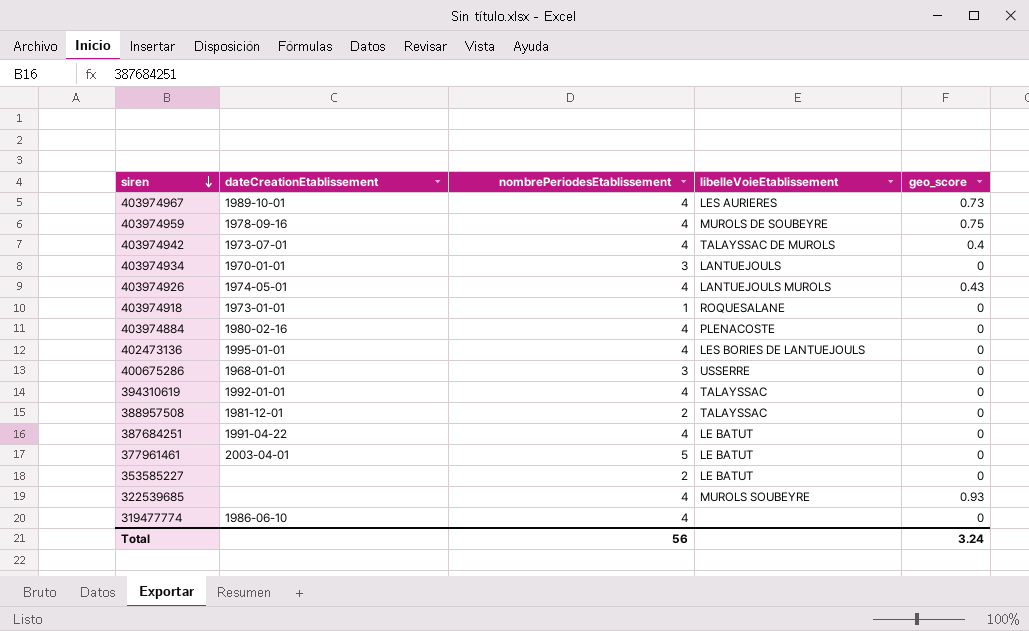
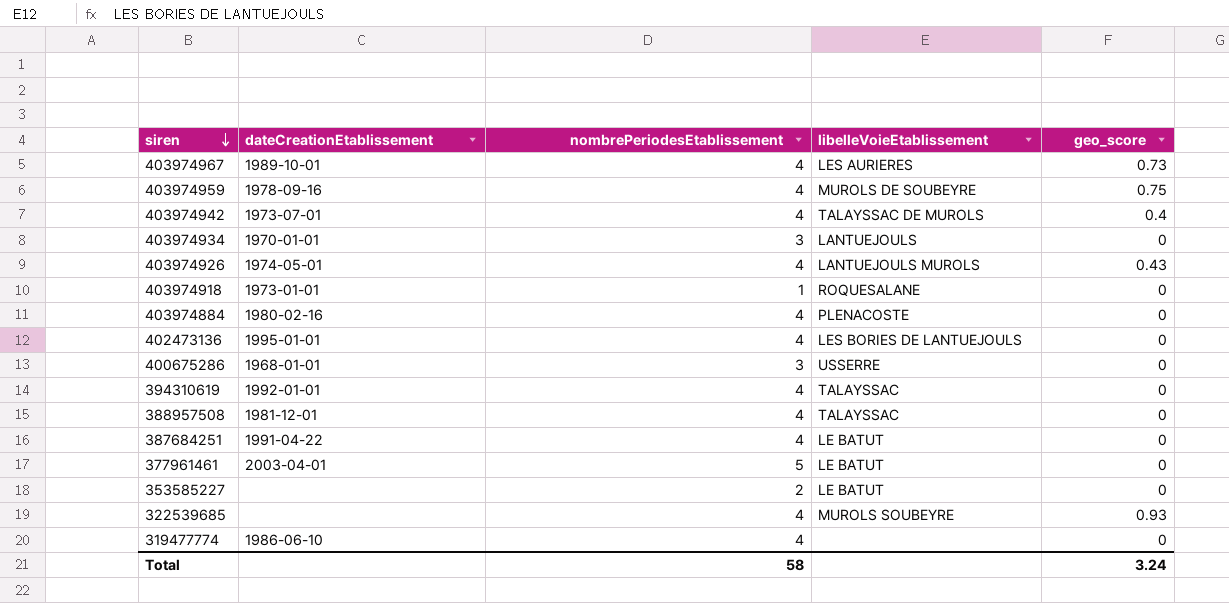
388957508 | nombrePeriodesEtablissement: 2 -> 4
Total | nombrePeriodesEtablissement: 56 -> 58

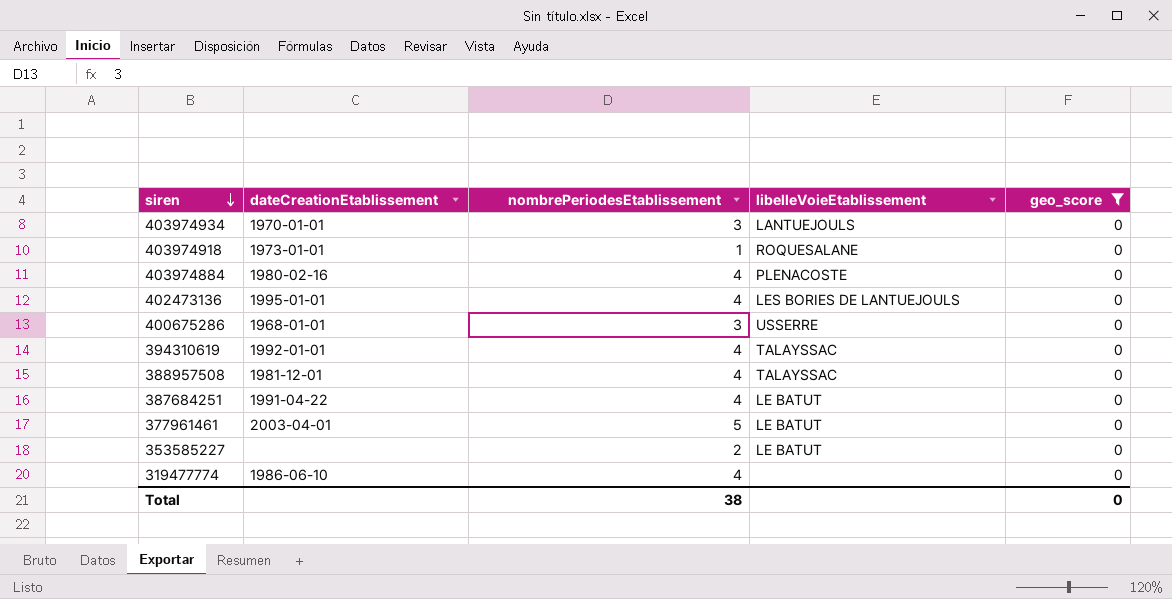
filter: none -> geo_score = 0
Total | nombrePeriodesEtablissement: 58 -> 38
Total | geo_score: 3.24 -> 0

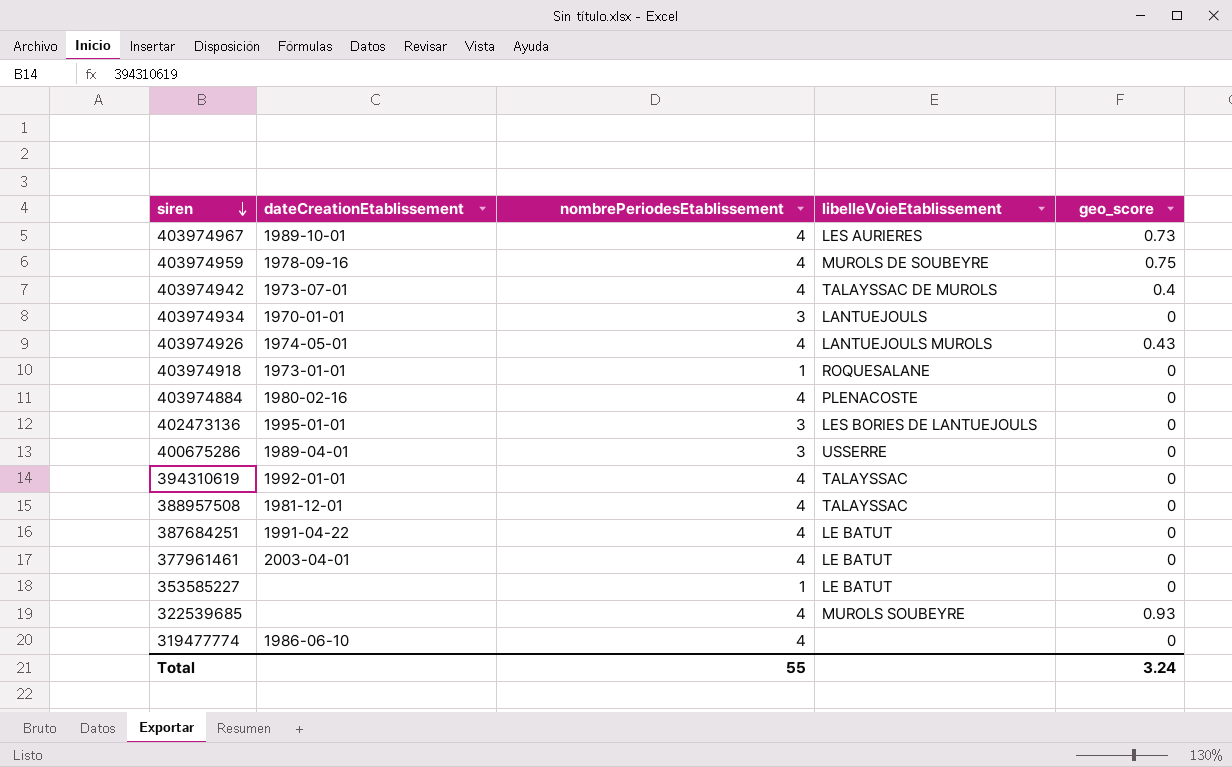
filter: geo_score = 0 -> none
402473136 | nombrePeriodesEtablissement: 4 -> 3
400675286 | dateCreationEtablissement: 1968-01-01 -> 1989-04-01
377961461 | nombrePeriodesEtablissement: 5 -> 4
353585227 | nombrePeriodesEtablissement: 2 -> 1
Total | nombrePeriodesEtablissement: 38 -> 55
Total | geo_score: 0 -> 3.24

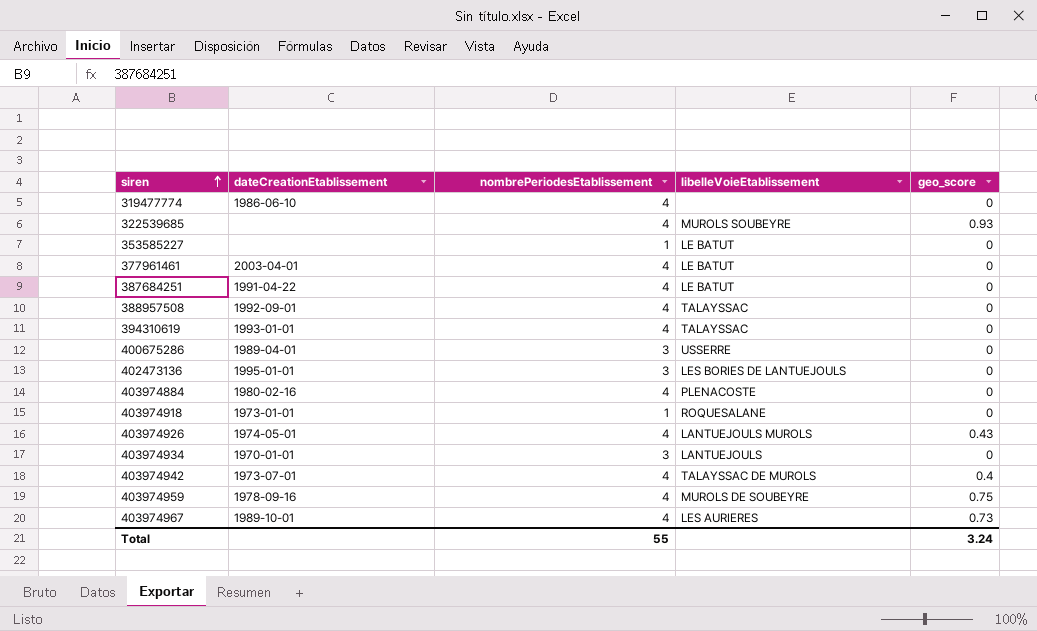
row order: siren descending -> siren ascending
388957508 | dateCreationEtablissement: 1981-12-01 -> 1992-09-01
394310619 | dateCreationEtablissement: 1992-01-01 -> 1993-01-01

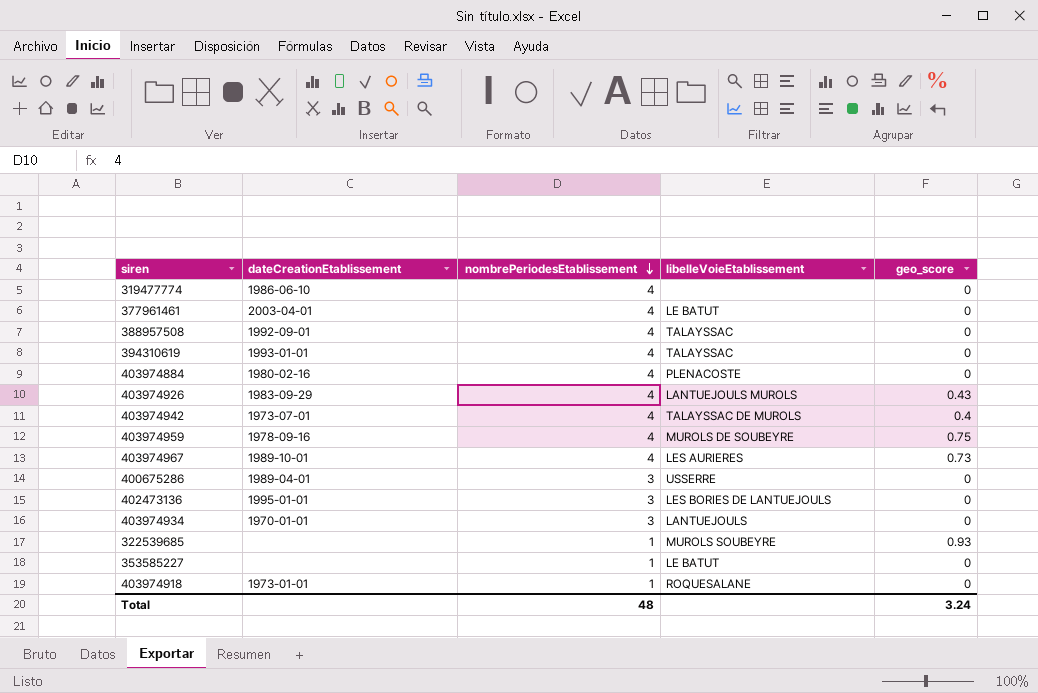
row order: siren ascending -> nombrePeriodesEtablissement descending
row 387684251: 1991-04-22 | 4 | LE BATUT | 0 -> none
403974926 | dateCreationEtablissement: 1974-05-01 -> 1983-09-29
322539685 | nombrePeriodesEtablissement: 4 -> 1
Total | nombrePeriodesEtablissement: 55 -> 48

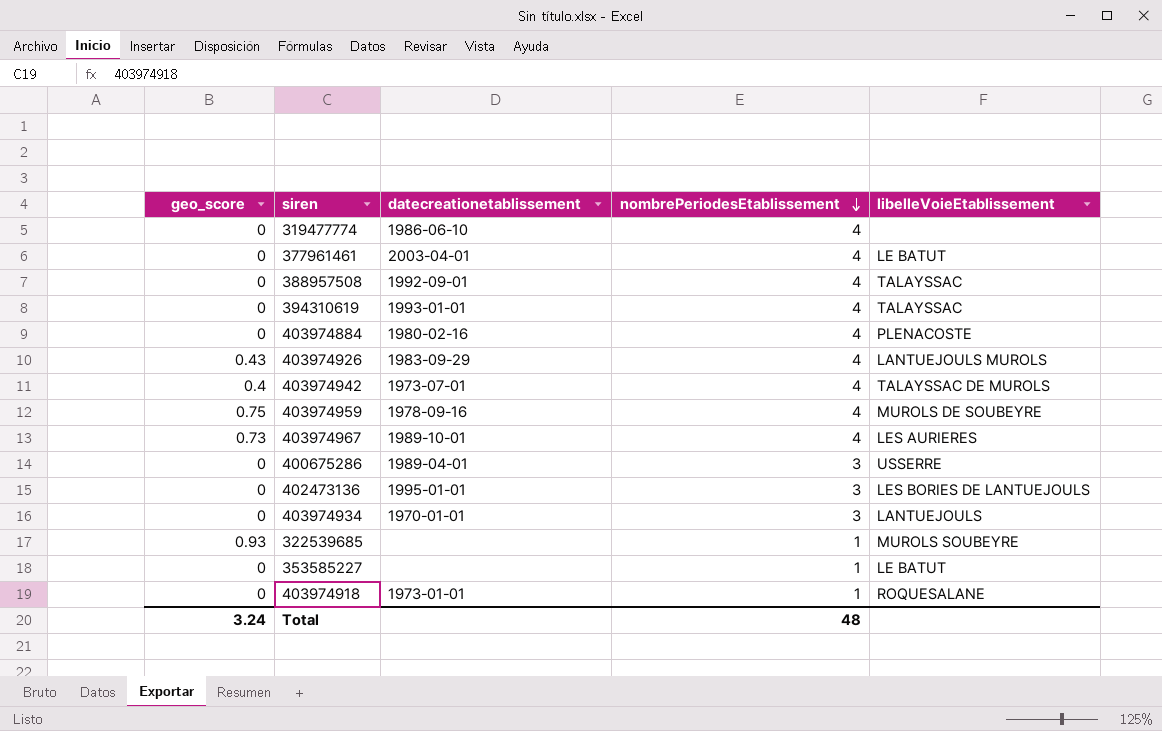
column geo_score | position: 5 -> 1
column name: dateCreationEtablissement -> datecreationetablissement

